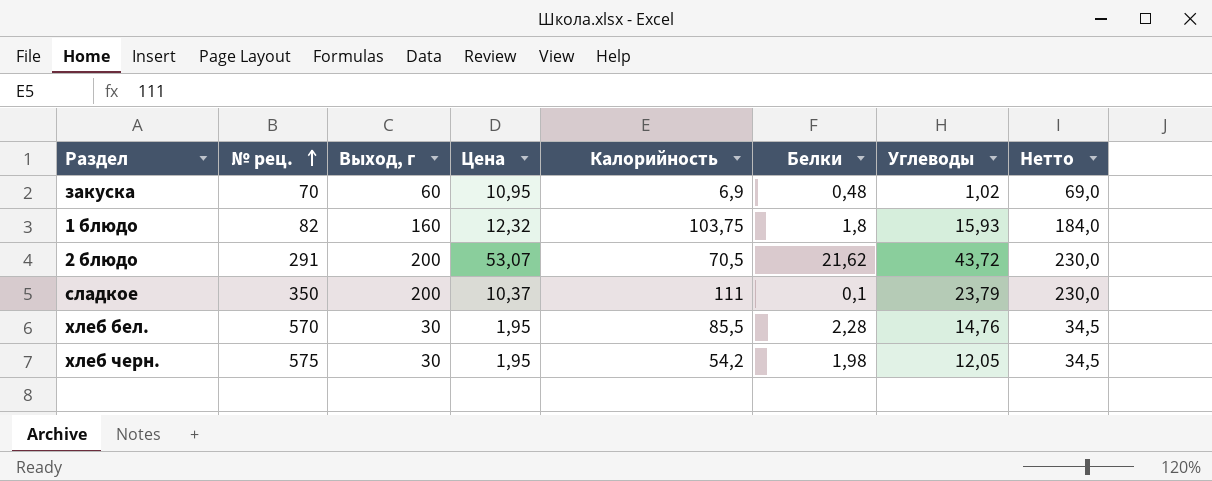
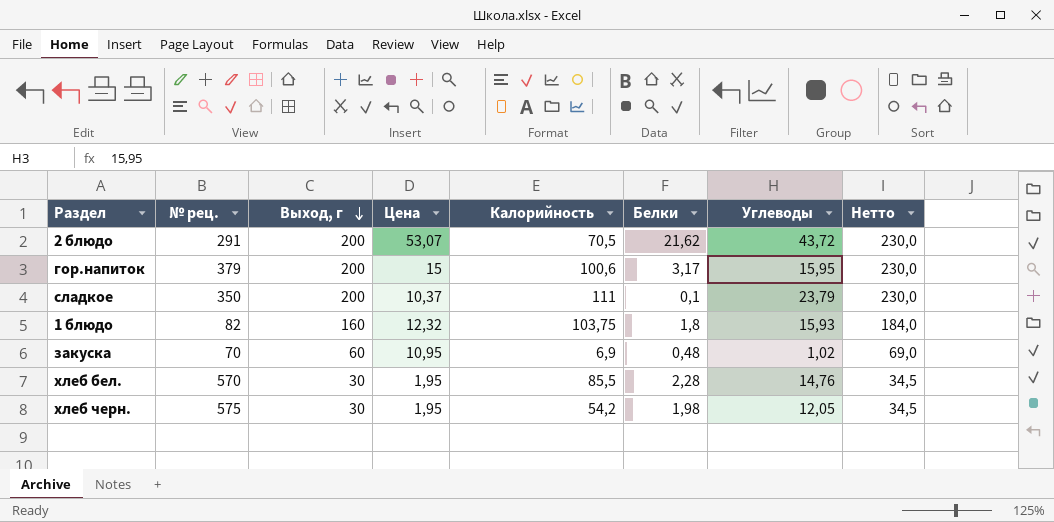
row order: № рец. ascending -> Выход, г descending
row гор.напиток: none -> 379 | 200 | 15 | 100,6 | 3,17 | 15,95 | 230,0

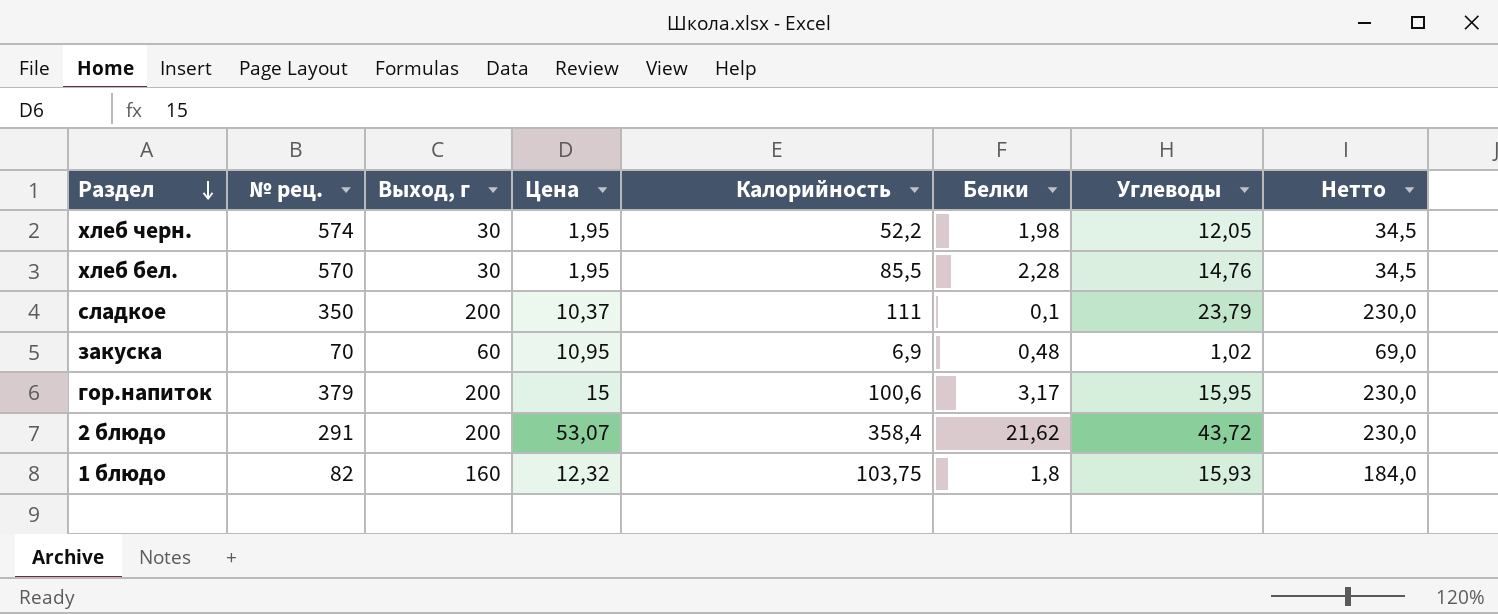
row order: Выход, г descending -> Раздел descending
хлеб черн. | № рец.: 575 -> 574
хлеб черн. | Калорийность: 54,2 -> 52,2
2 блюдо | Калорийность: 70,5 -> 358,4

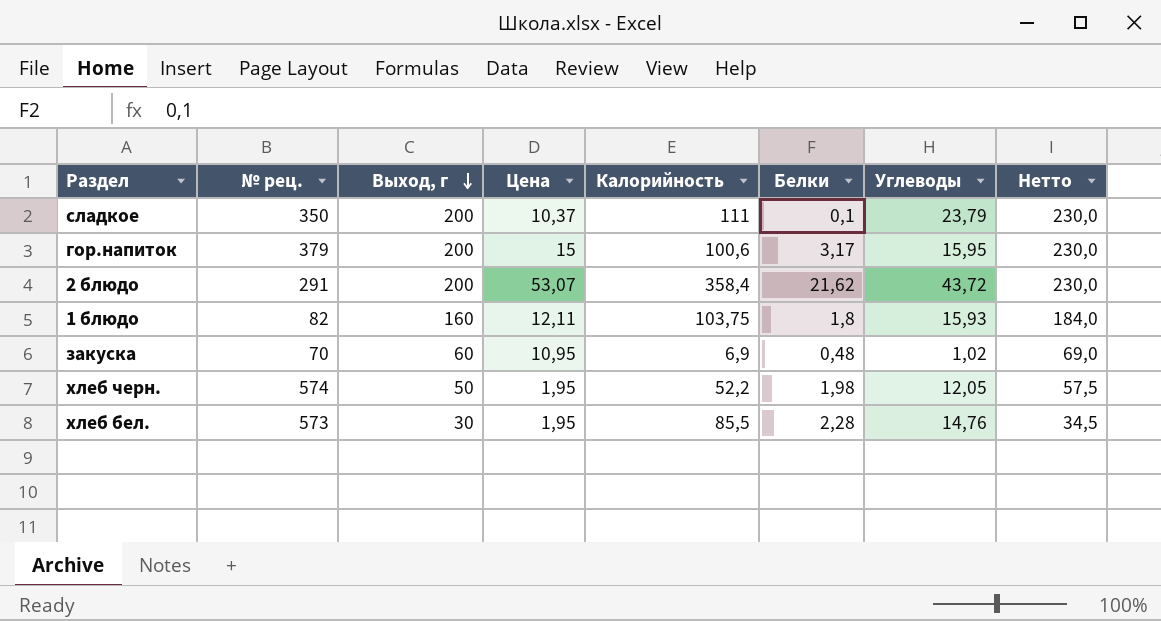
row order: Раздел descending -> Выход, г descending
1 блюдо | Цена: 12,32 -> 12,11
хлеб черн. | Выход, г: 30 -> 50
хлеб черн. | Нетто: 34,5 -> 57,5
хлеб бел. | № рец.: 570 -> 573

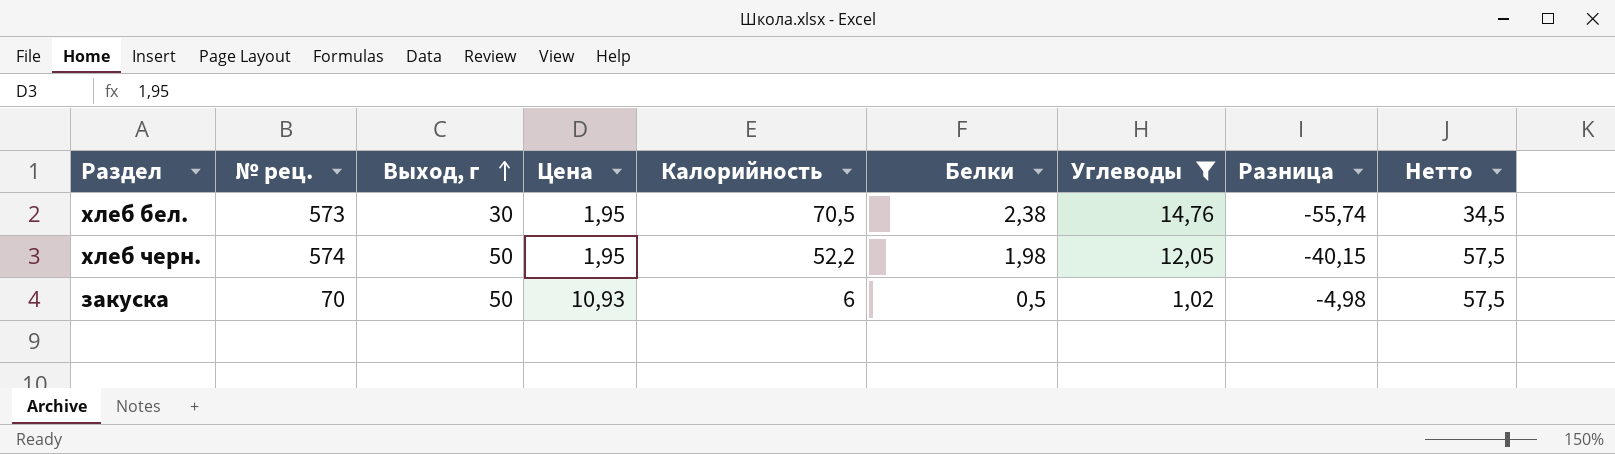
filter: none -> Углеводы <= 14,76
row order: Выход, г descending -> Выход, г ascending
column Разница | formula: none -> [Углеводы] - [Калорийность]
хлеб бел. | Калорийность: 85,5 -> 70,5
хлеб бел. | Белки: 2,28 -> 2,38
закуска | Выход, г: 60 -> 50
закуска | Цена: 10,95 -> 10,93
закуска | Калорийность: 6,9 -> 6
закуска | Белки: 0,48 -> 0,5
закуска | Нетто: 69,0 -> 57,5

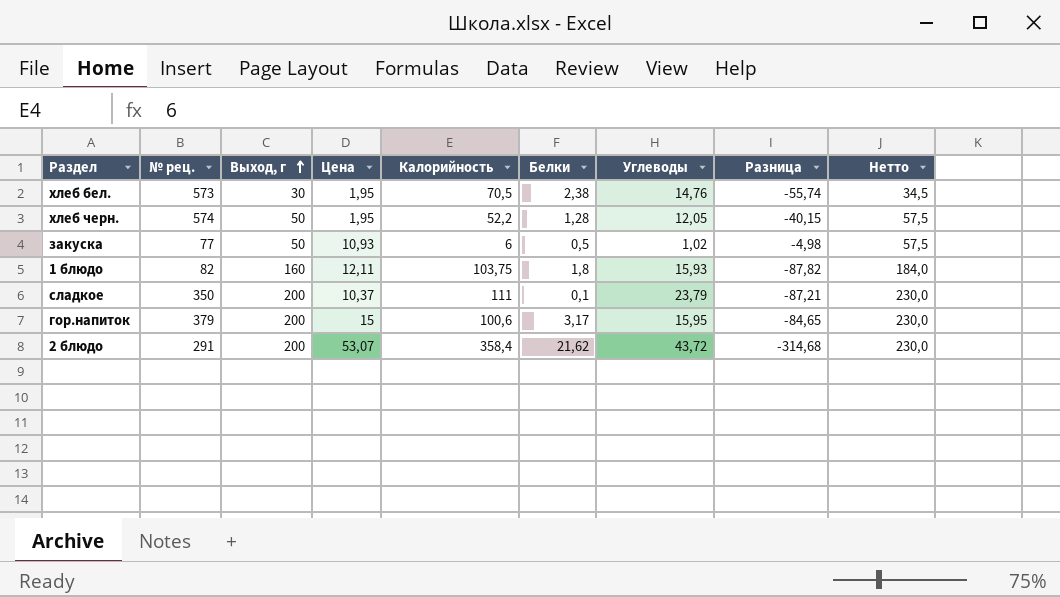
filter: Углеводы <= 14,76 -> none
хлеб черн. | Белки: 1,98 -> 1,28
закуска | № рец.: 70 -> 77

